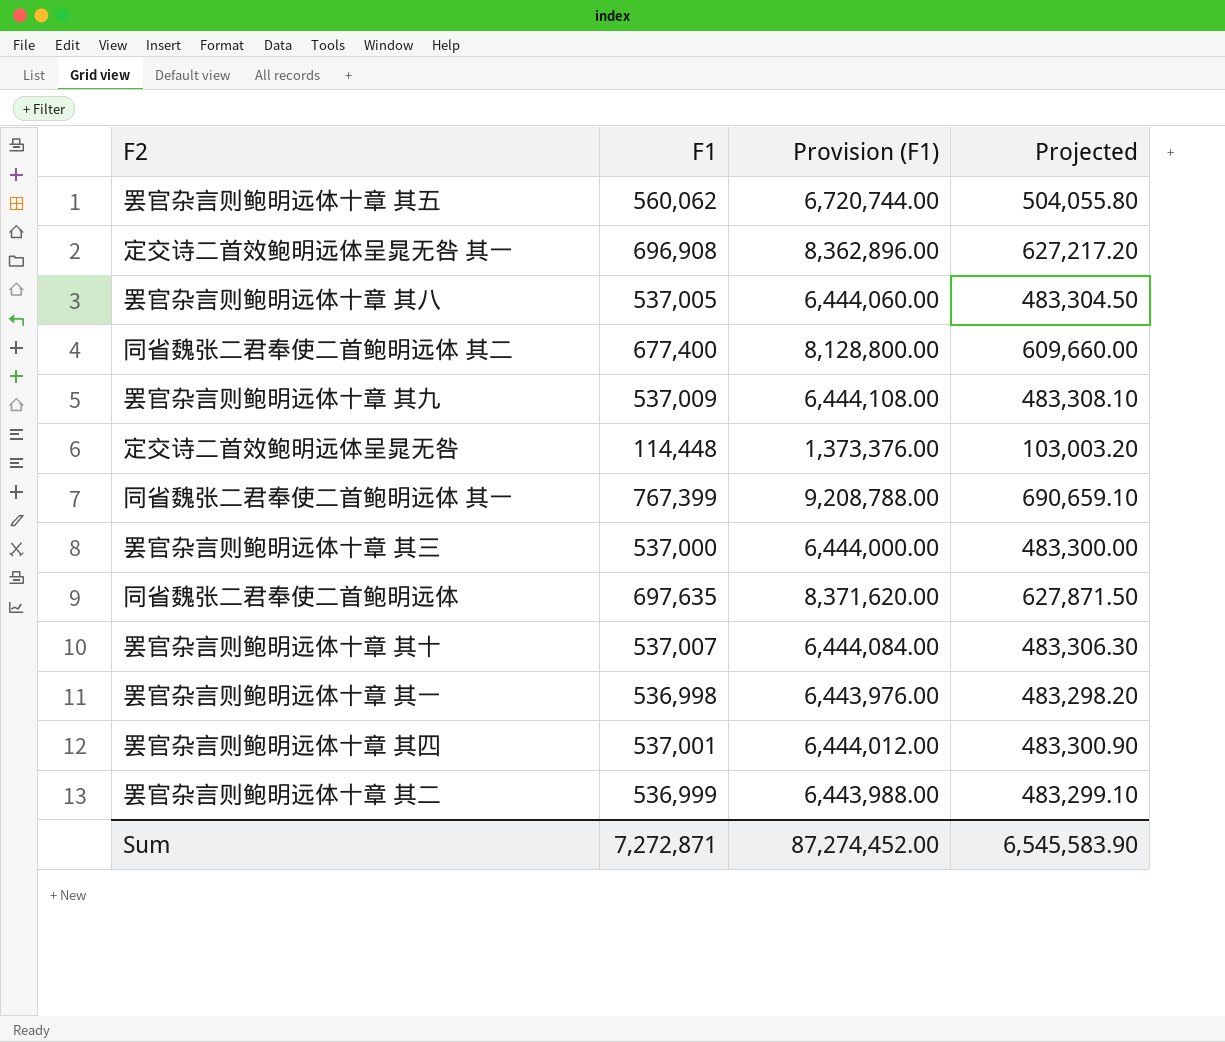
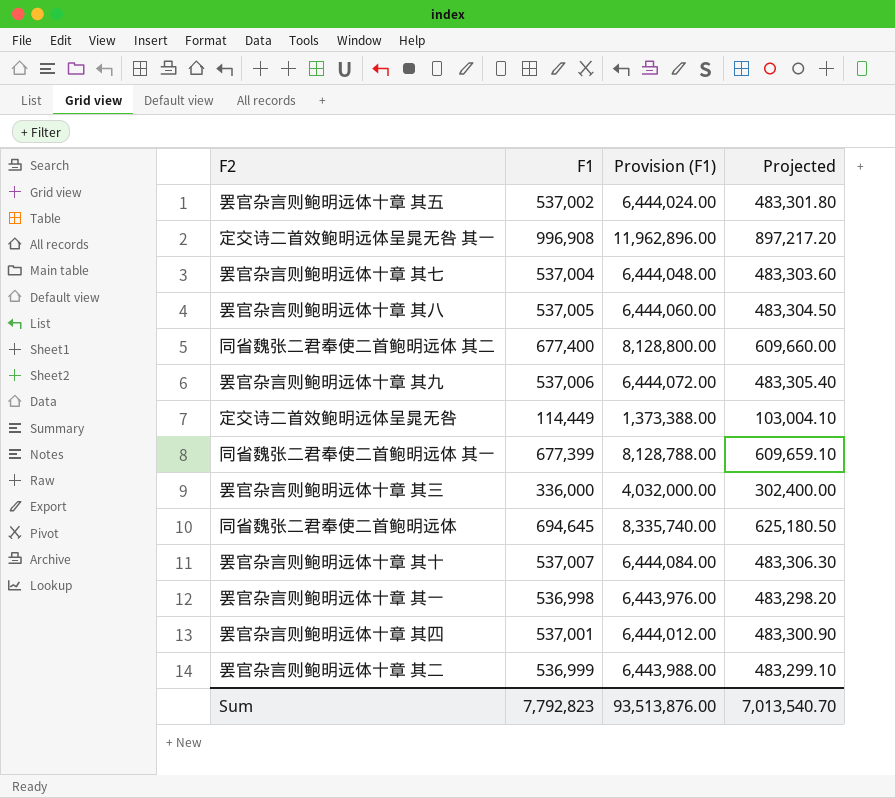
罢官杂言则鲍明远体十章 其五 | F1: 560,062 -> 537,002
罢官杂言则鲍明远体十章 其五 | Provision (F1): 6,720,744.00 -> 6,444,024.00
罢官杂言则鲍明远体十章 其五 | Projected: 504,055.80 -> 483,301.80
定交诗二首效鲍明远体呈晁无咎 其一 | F1: 696,908 -> 996,908
定交诗二首效鲍明远体呈晁无咎 其一 | Provision (F1): 8,362,896.00 -> 11,962,896.00
定交诗二首效鲍明远体呈晁无咎 其一 | Projected: 627,217.20 -> 897,217.20
row 罢官杂言则鲍明远体十章 其七: none -> 537,004 | 6,444,048.00 | 483,303.60
罢官杂言则鲍明远体十章 其九 | F1: 537,009 -> 537,006
罢官杂言则鲍明远体十章 其九 | Provision (F1): 6,444,108.00 -> 6,444,072.00
罢官杂言则鲍明远体十章 其九 | Projected: 483,308.10 -> 483,305.40
定交诗二首效鲍明远体呈晁无咎 | F1: 114,448 -> 114,449
定交诗二首效鲍明远体呈晁无咎 | Provision (F1): 1,373,376.00 -> 1,373,388.00
定交诗二首效鲍明远体呈晁无咎 | Projected: 103,003.20 -> 103,004.10
同省魏张二君奉使二首鲍明远体 其一 | F1: 767,399 -> 677,399
同省魏张二君奉使二首鲍明远体 其一 | Provision (F1): 9,208,788.00 -> 8,128,788.00
同省魏张二君奉使二首鲍明远体 其一 | Projected: 690,659.10 -> 609,659.10
罢官杂言则鲍明远体十章 其三 | F1: 537,000 -> 336,000
罢官杂言则鲍明远体十章 其三 | Provision (F1): 6,444,000.00 -> 4,032,000.00
罢官杂言则鲍明远体十章 其三 | Projected: 483,300.00 -> 302,400.00
同省魏张二君奉使二首鲍明远体 | F1: 697,635 -> 694,645
同省魏张二君奉使二首鲍明远体 | Provision (F1): 8,371,620.00 -> 8,335,740.00
同省魏张二君奉使二首鲍明远体 | Projected: 627,871.50 -> 625,180.50
Sum | F1: 7,272,871 -> 7,792,823
Sum | Provision (F1): 87,274,452.00 -> 93,513,876.00
Sum | Projected: 6,545,583.90 -> 7,013,540.70

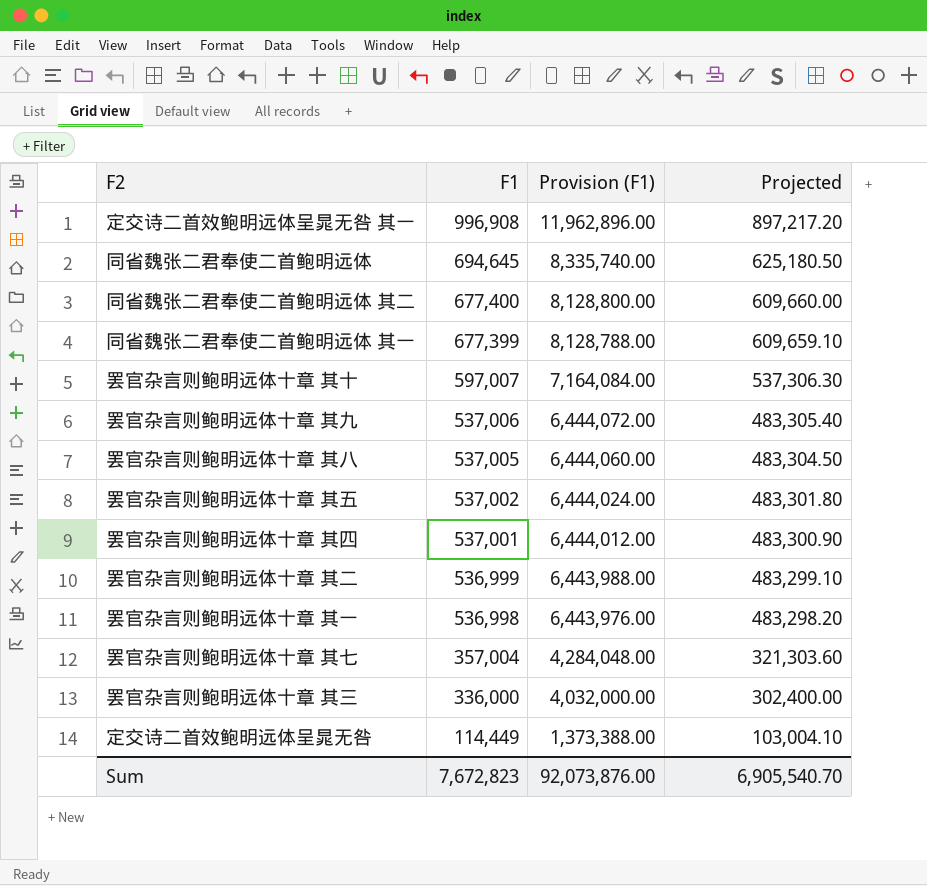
row order: none -> F1 descending
罢官杂言则鲍明远体十章 其十 | F1: 537,007 -> 597,007
罢官杂言则鲍明远体十章 其十 | Provision (F1): 6,444,084.00 -> 7,164,084.00
罢官杂言则鲍明远体十章 其十 | Projected: 483,306.30 -> 537,306.30
罢官杂言则鲍明远体十章 其七 | F1: 537,004 -> 357,004
罢官杂言则鲍明远体十章 其七 | Provision (F1): 6,444,048.00 -> 4,284,048.00
罢官杂言则鲍明远体十章 其七 | Projected: 483,303.60 -> 321,303.60
Sum | F1: 7,792,823 -> 7,672,823
Sum | Provision (F1): 93,513,876.00 -> 92,073,876.00
Sum | Projected: 7,013,540.70 -> 6,905,540.70

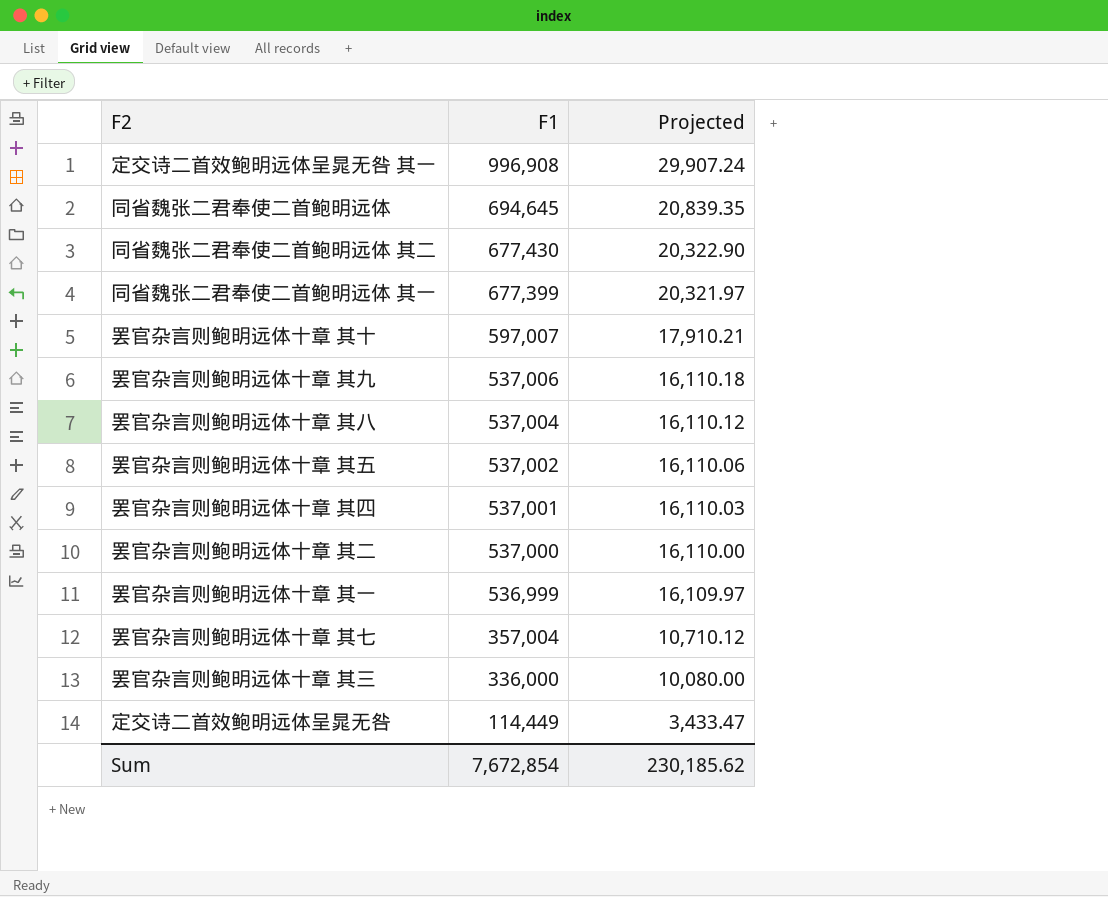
column Provision (F1) | formula: [F1] * 12 -> none
column Projected | formula: [F1] * 0.9 -> [F1] * 0.03
同省魏张二君奉使二首鲍明远体 其二 | F1: 677,400 -> 677,430
罢官杂言则鲍明远体十章 其八 | F1: 537,005 -> 537,004
罢官杂言则鲍明远体十章 其二 | F1: 536,999 -> 537,000
罢官杂言则鲍明远体十章 其一 | F1: 536,998 -> 536,999
Sum | F1: 7,672,823 -> 7,672,854
Sum | Projected: 6,905,540.70 -> 230,185.62

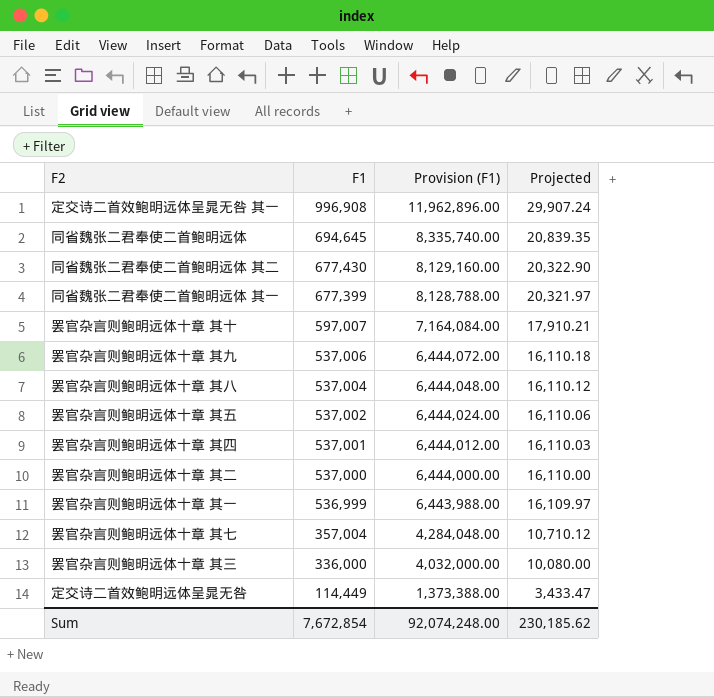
column Provision (F1) | formula: none -> [F1] * 12

